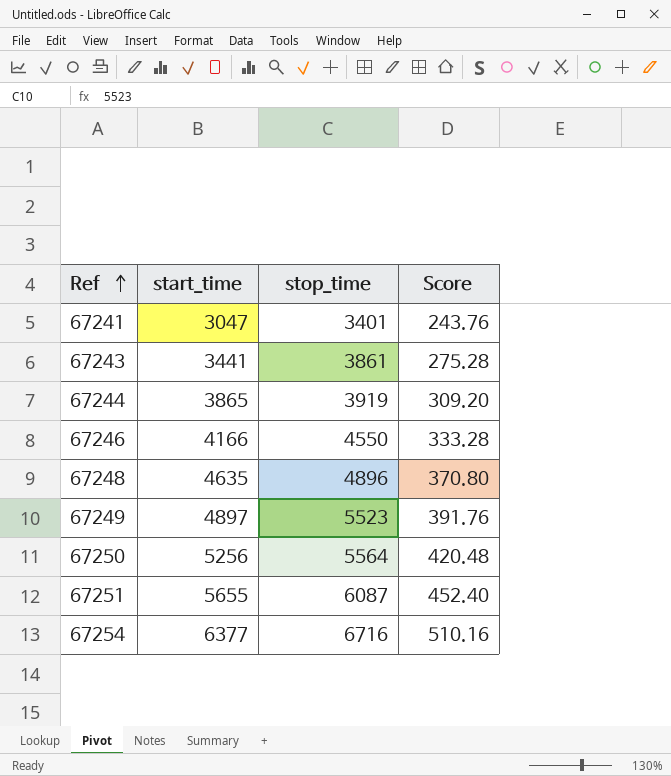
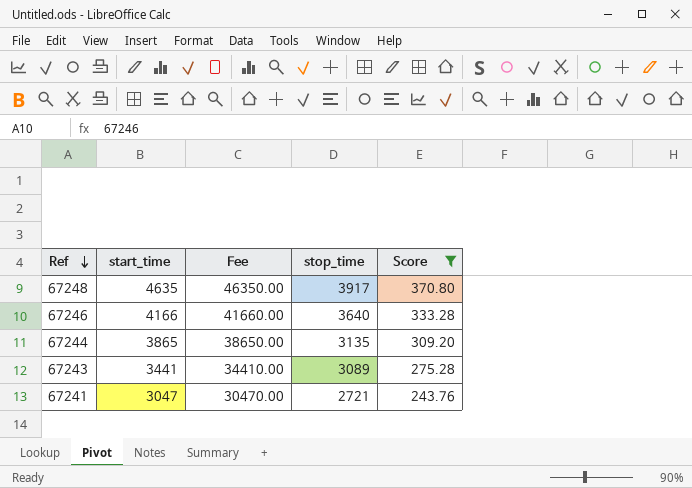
filter: none -> Score <= 370.80
row order: Ref ascending -> Ref descending
column Fee | formula: none -> [start_time] * 10
67248 | stop_time: 4896 -> 3917
67246 | stop_time: 4550 -> 3640
67244 | stop_time: 3919 -> 3135
67243 | stop_time: 3861 -> 3089
67241 | stop_time: 3401 -> 2721

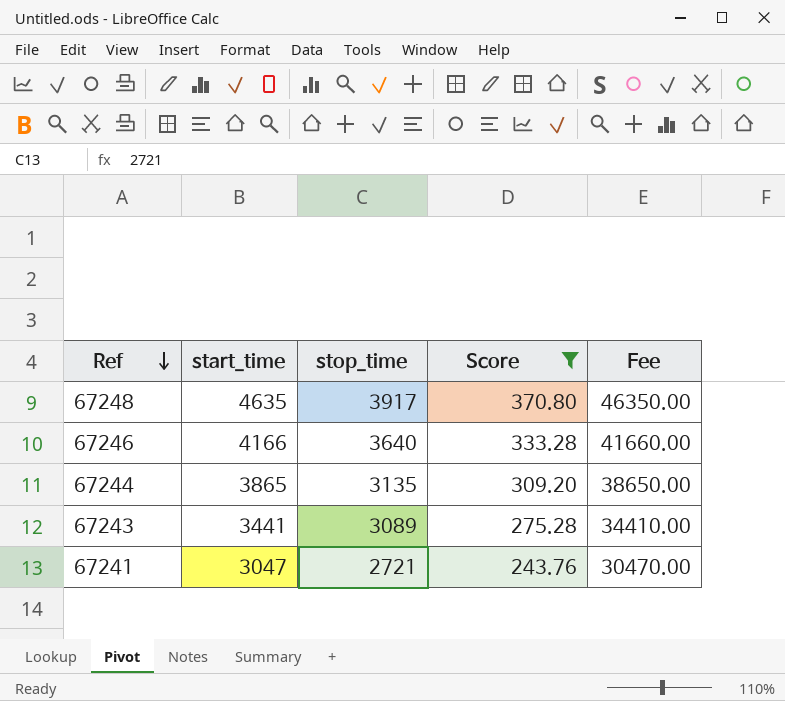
column Fee | position: 3 -> 5

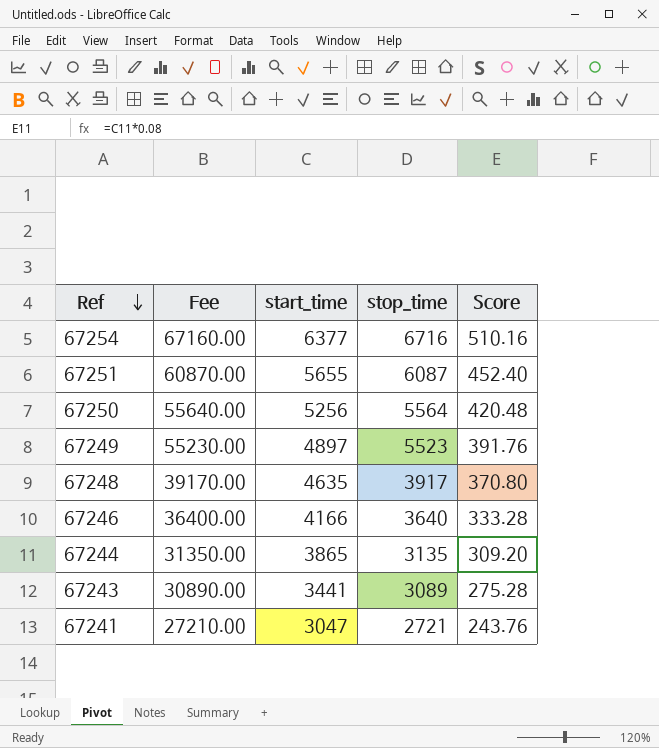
filter: Score <= 370.80 -> none
column Fee | formula: [start_time] * 10 -> [stop_time] * 10
column Fee | position: 5 -> 2

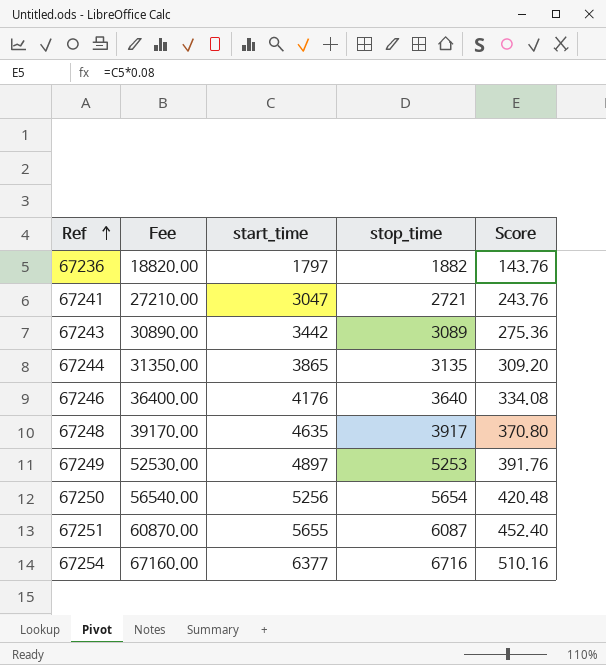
row order: Ref descending -> Ref ascending
row 67236: none -> 18820.00 | 1797 | 1882 | 143.76
67243 | start_time: 3441 -> 3442
67243 | Score: 275.28 -> 275.36
67246 | start_time: 4166 -> 4176
67246 | Score: 333.28 -> 334.08
67249 | Fee: 55230.00 -> 52530.00
67249 | stop_time: 5523 -> 5253
67250 | Fee: 55640.00 -> 56540.00
67250 | stop_time: 5564 -> 5654

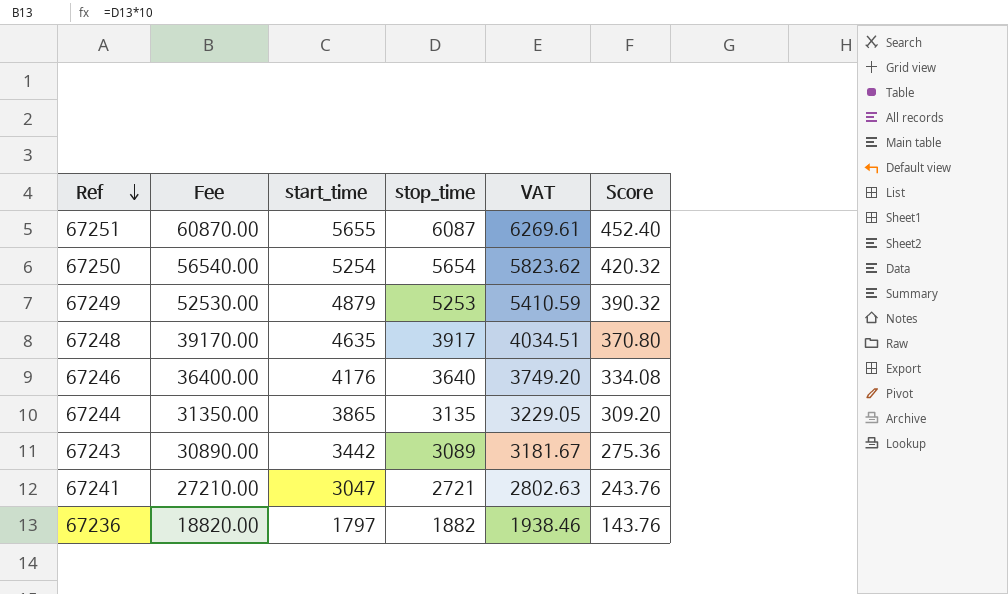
row order: Ref ascending -> Ref descending
column VAT | formula: none -> [stop_time] * 1.03
row 67254: 67160.00 | 6377 | 6716 | 510.16 -> none
67250 | start_time: 5256 -> 5254
67250 | Score: 420.48 -> 420.32
67249 | start_time: 4897 -> 4879
67249 | Score: 391.76 -> 390.32

